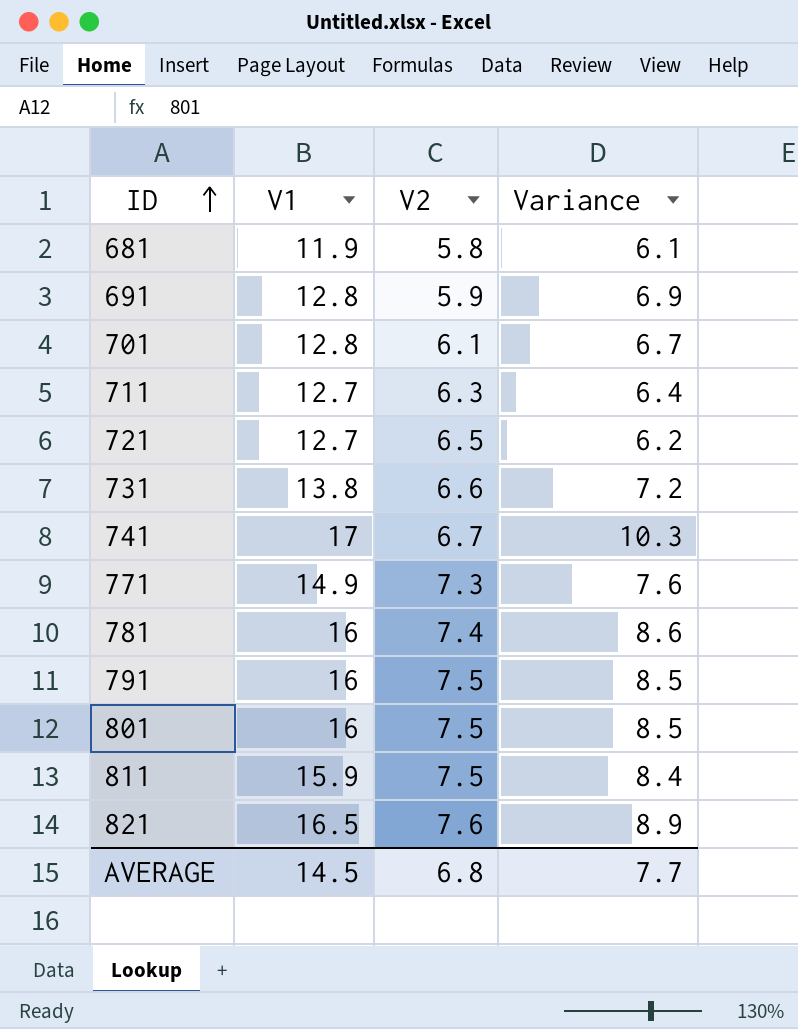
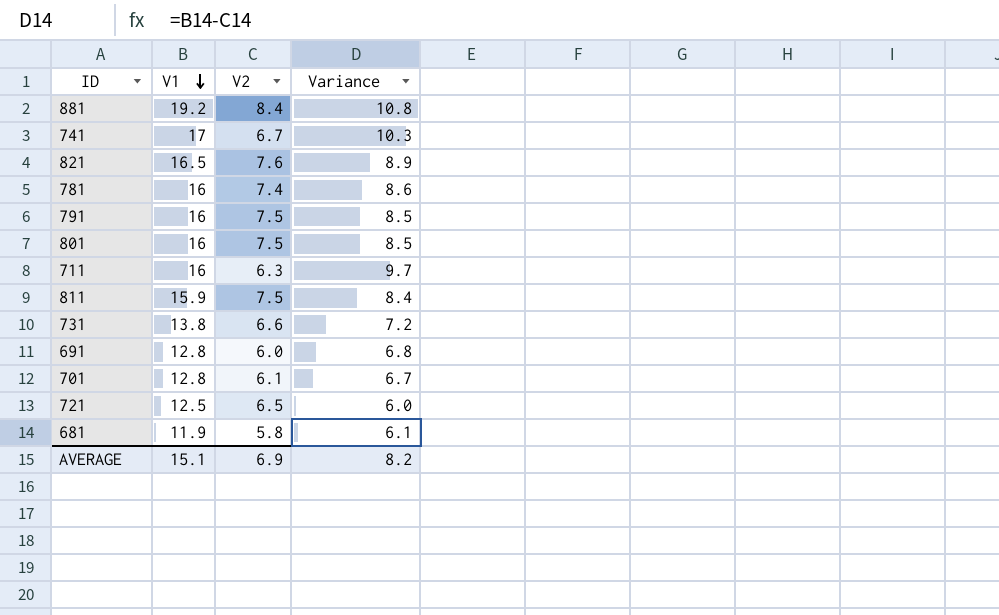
row order: ID ascending -> V1 descending
row 771: 14.9 | 7.3 | 7.6 -> none
row 881: none -> 19.2 | 8.4 | 10.8
711 | V1: 12.7 -> 16
711 | Variance: 6.4 -> 9.7
691 | V2: 5.9 -> 6.0
691 | Variance: 6.9 -> 6.8
721 | V1: 12.7 -> 12.5
721 | Variance: 6.2 -> 6.0
AVERAGE | V1: 14.5 -> 15.1
AVERAGE | V2: 6.8 -> 6.9
AVERAGE | Variance: 7.7 -> 8.2

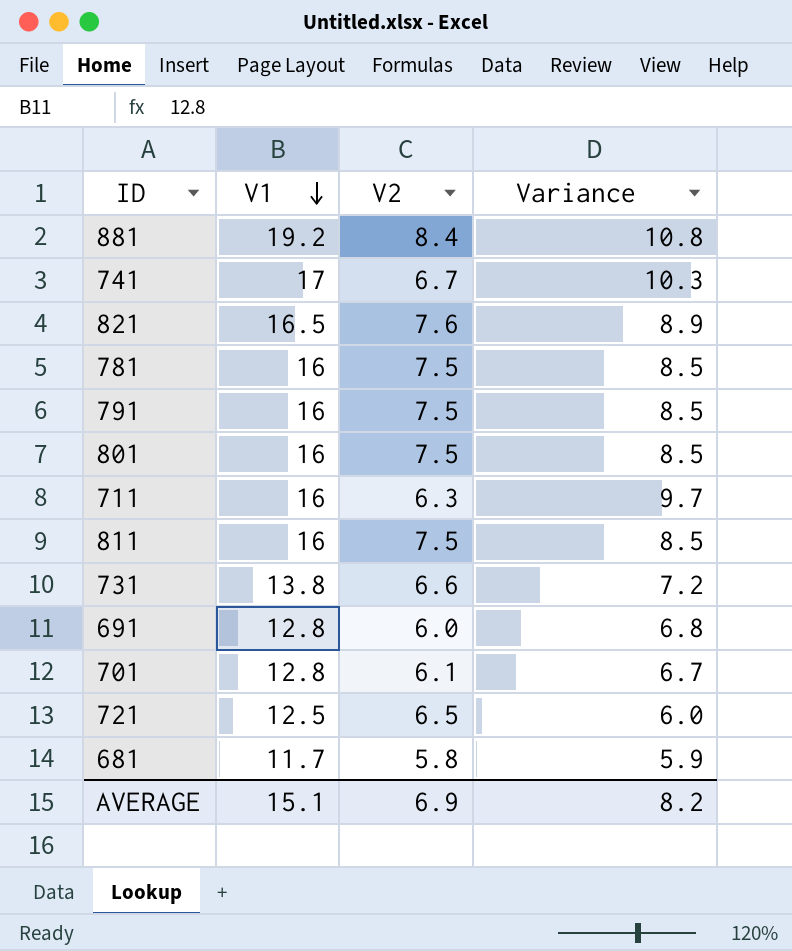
781 | V2: 7.4 -> 7.5
781 | Variance: 8.6 -> 8.5
811 | V1: 15.9 -> 16
811 | Variance: 8.4 -> 8.5
681 | V1: 11.9 -> 11.7
681 | Variance: 6.1 -> 5.9

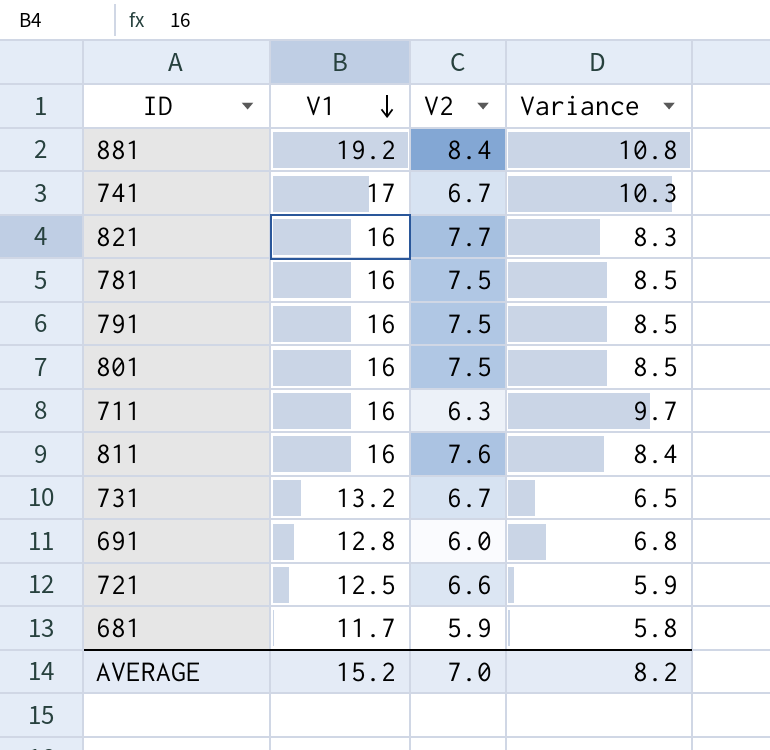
row 701: 12.8 | 6.1 | 6.7 -> none
821 | V1: 16.5 -> 16
821 | V2: 7.6 -> 7.7
821 | Variance: 8.9 -> 8.3
811 | V2: 7.5 -> 7.6
811 | Variance: 8.5 -> 8.4
731 | V1: 13.8 -> 13.2
731 | V2: 6.6 -> 6.7
731 | Variance: 7.2 -> 6.5
721 | V2: 6.5 -> 6.6
721 | Variance: 6.0 -> 5.9
681 | V2: 5.8 -> 5.9
681 | Variance: 5.9 -> 5.8
AVERAGE | V1: 15.1 -> 15.2
AVERAGE | V2: 6.9 -> 7.0

